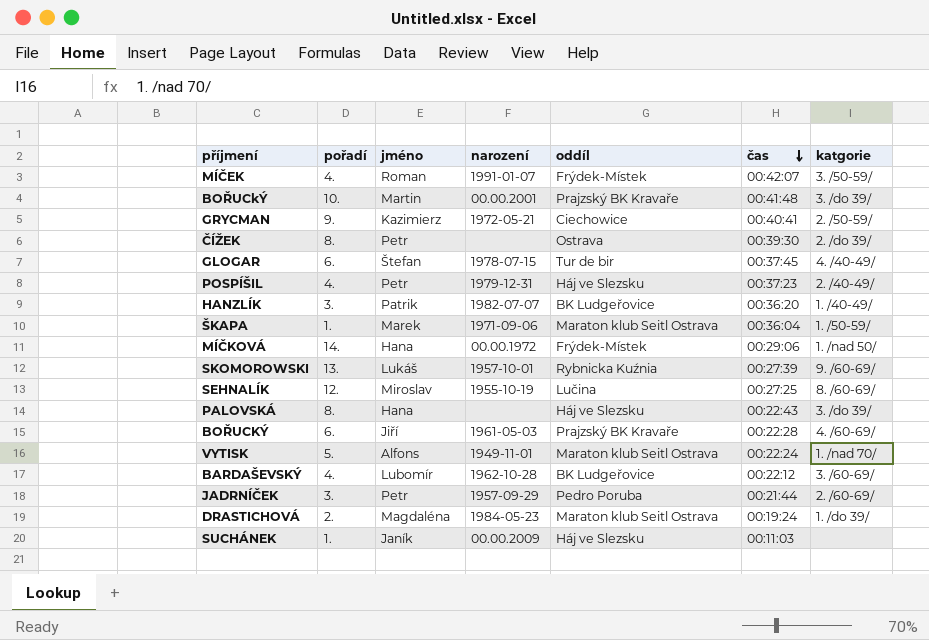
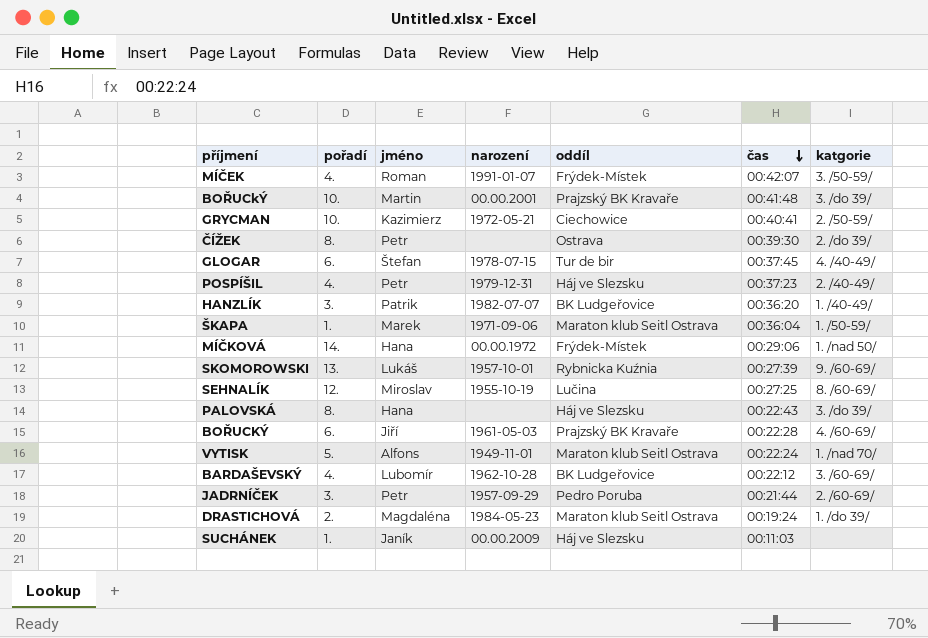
GRYCMAN | pořadí: 9. -> 10.

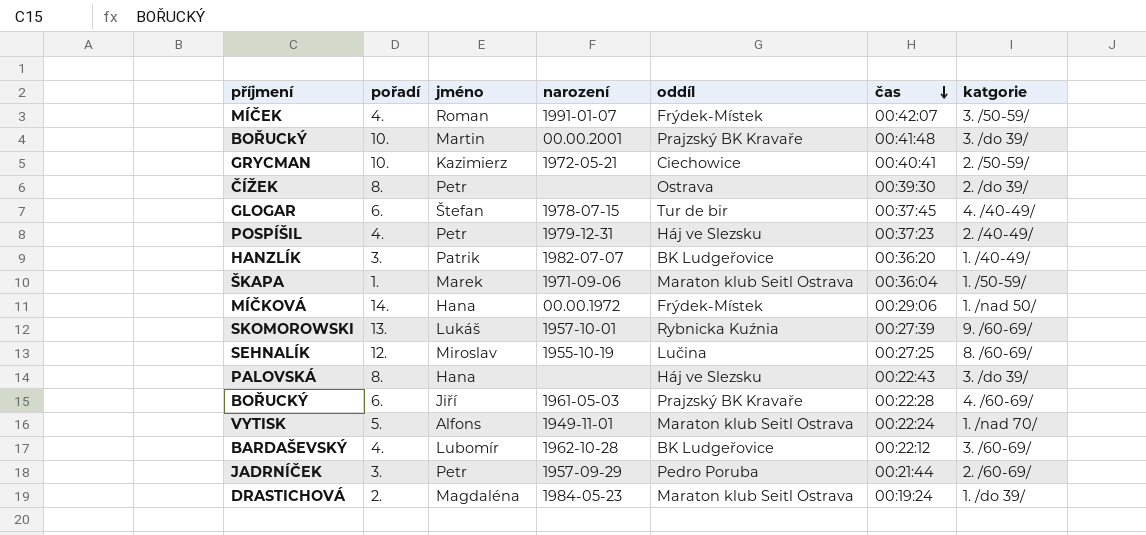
row SUCHÁNEK: 1. | Janík | 00.00.2009 | Háj ve Slezsku | 00:11:03 | none -> none

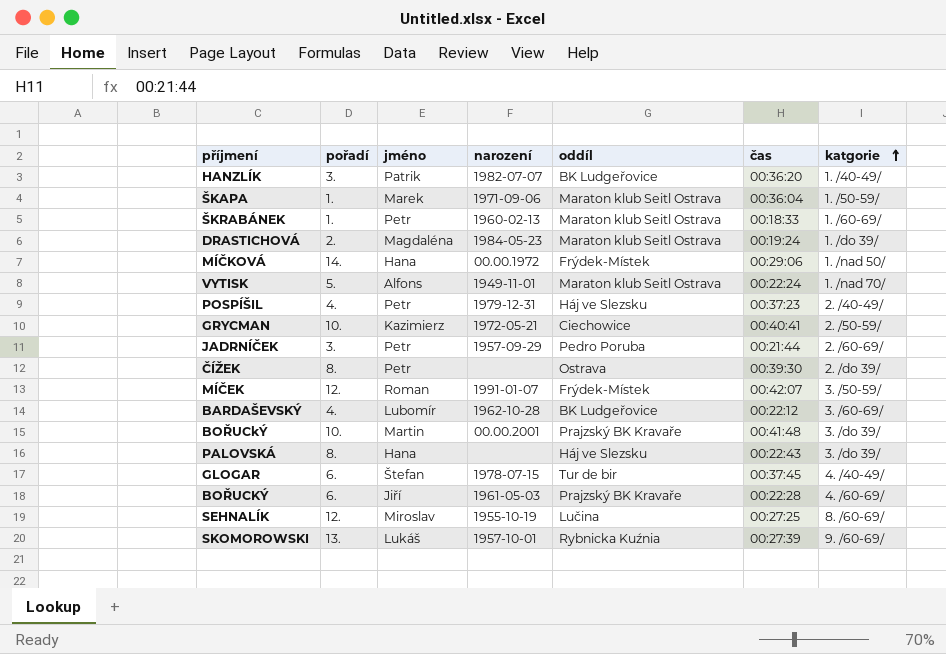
row order: čas descending -> katgorie ascending
row ŠKRABÁNEK: none -> 1. | Petr | 1960-02-13 | Maraton klub Seitl Ostrava | 00:18:33 | 1. /60-69/
MÍČEK | pořadí: 4. -> 12.

